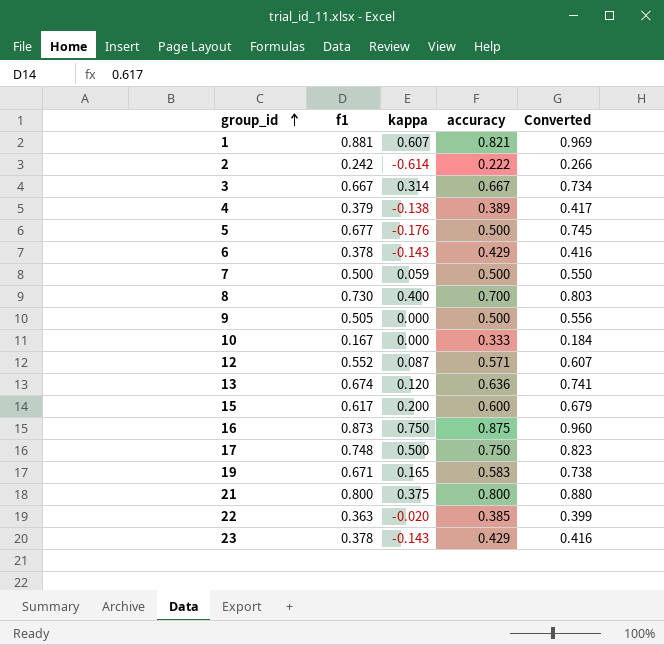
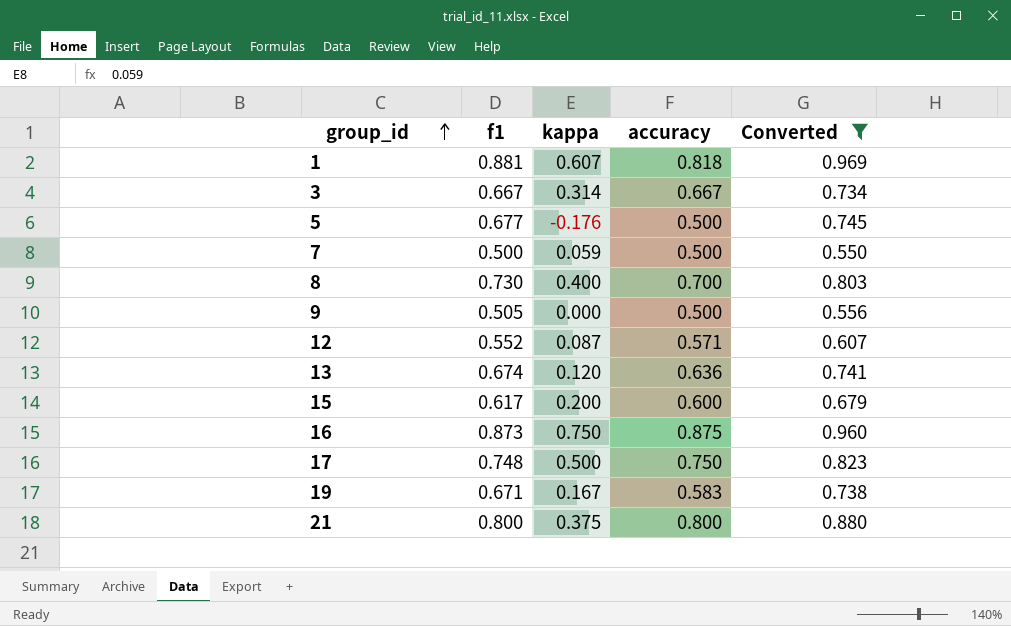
filter: none -> Converted >= 0.550
1 | accuracy: 0.821 -> 0.818
19 | kappa: 0.165 -> 0.167

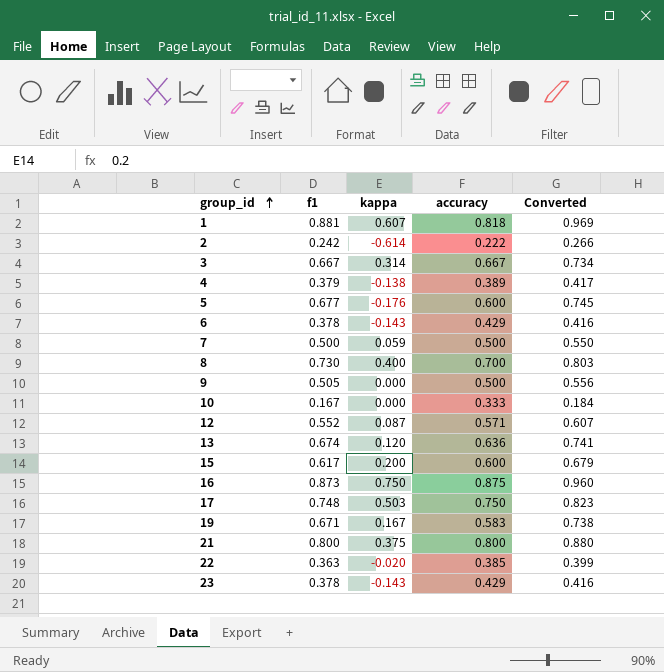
filter: Converted >= 0.550 -> none
5 | accuracy: 0.500 -> 0.600
17 | kappa: 0.500 -> 0.503

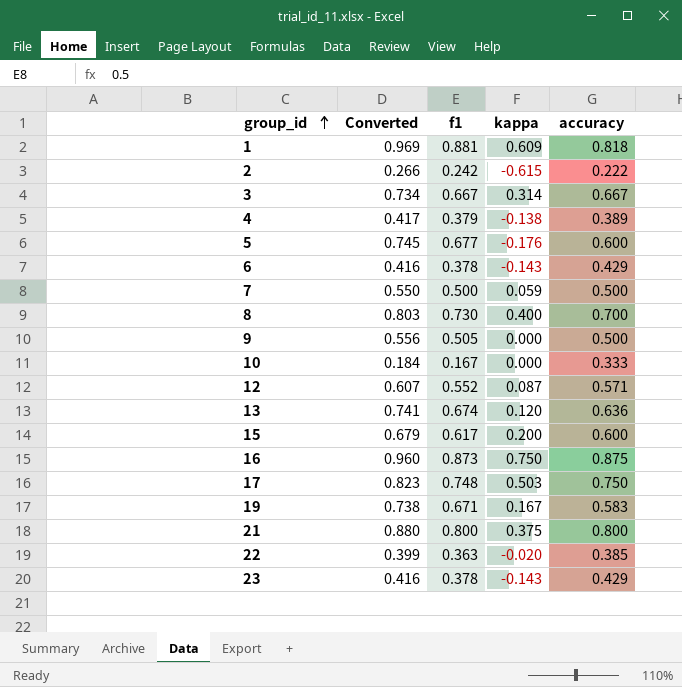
column Converted | position: 5 -> 2
1 | kappa: 0.607 -> 0.609
2 | kappa: -0.614 -> -0.615

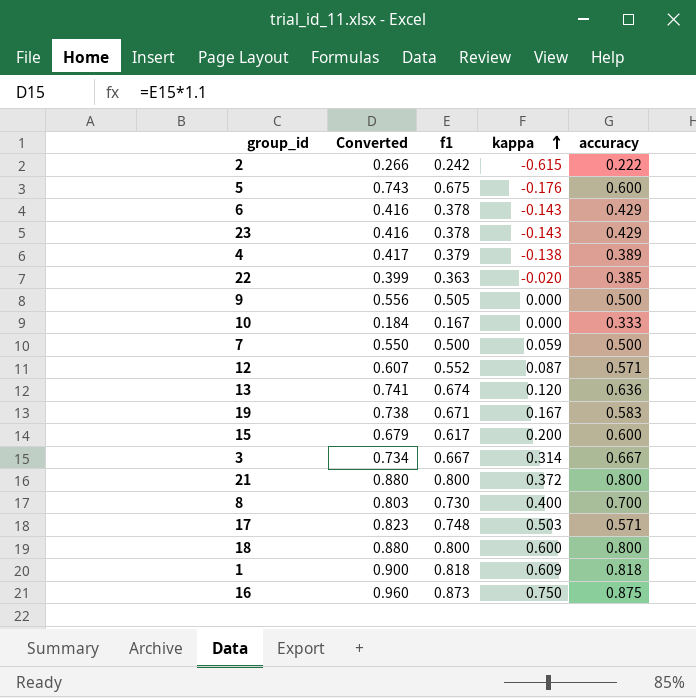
row order: group_id ascending -> kappa ascending
5 | Converted: 0.745 -> 0.743
5 | f1: 0.677 -> 0.675
21 | kappa: 0.375 -> 0.372
17 | accuracy: 0.750 -> 0.571
row 18: none -> 0.880 | 0.800 | 0.600 | 0.800
1 | Converted: 0.969 -> 0.900
1 | f1: 0.881 -> 0.818

